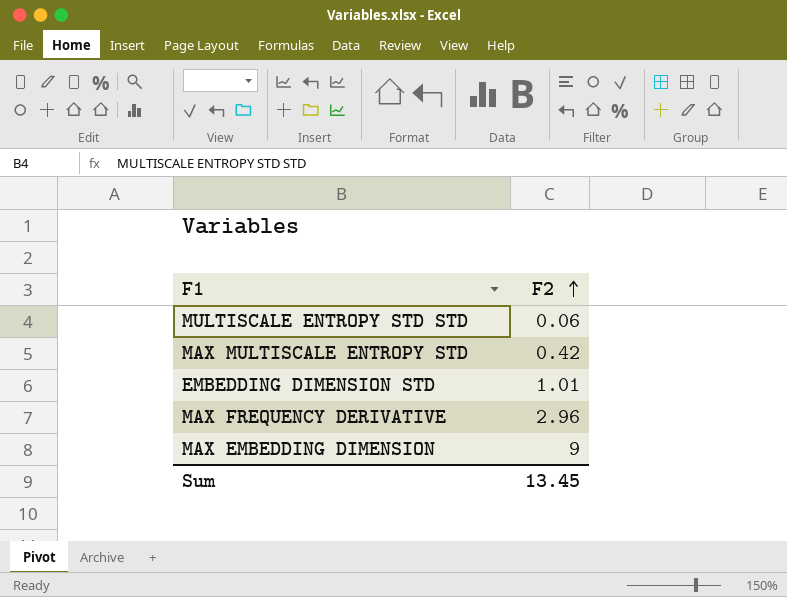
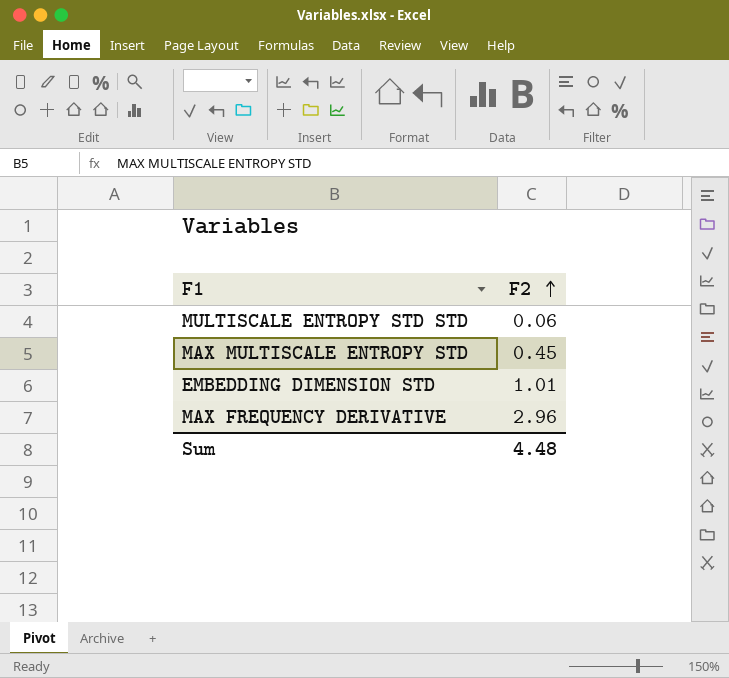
row MAX EMBEDDING DIMENSION: 9 -> none
MAX MULTISCALE ENTROPY STD | F2: 0.42 -> 0.45
Sum | F2: 13.45 -> 4.48

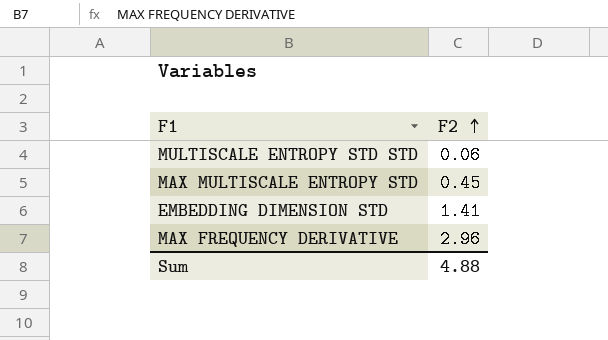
EMBEDDING DIMENSION STD | F2: 1.01 -> 1.41
Sum | F2: 4.48 -> 4.88

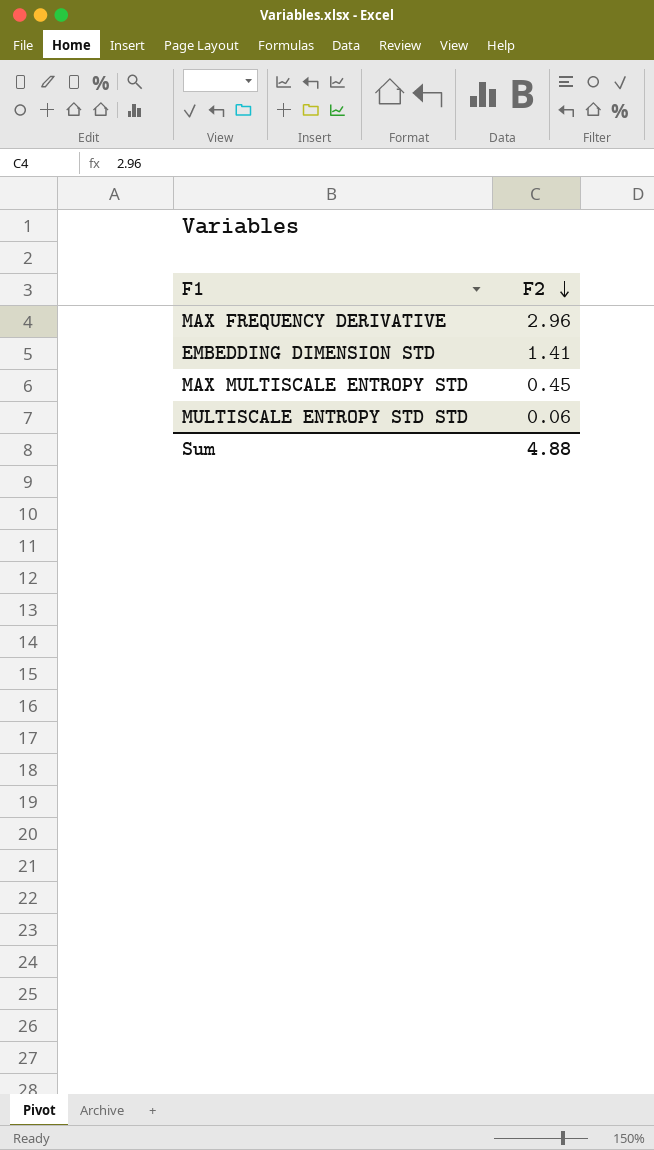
row order: F2 ascending -> F2 descending

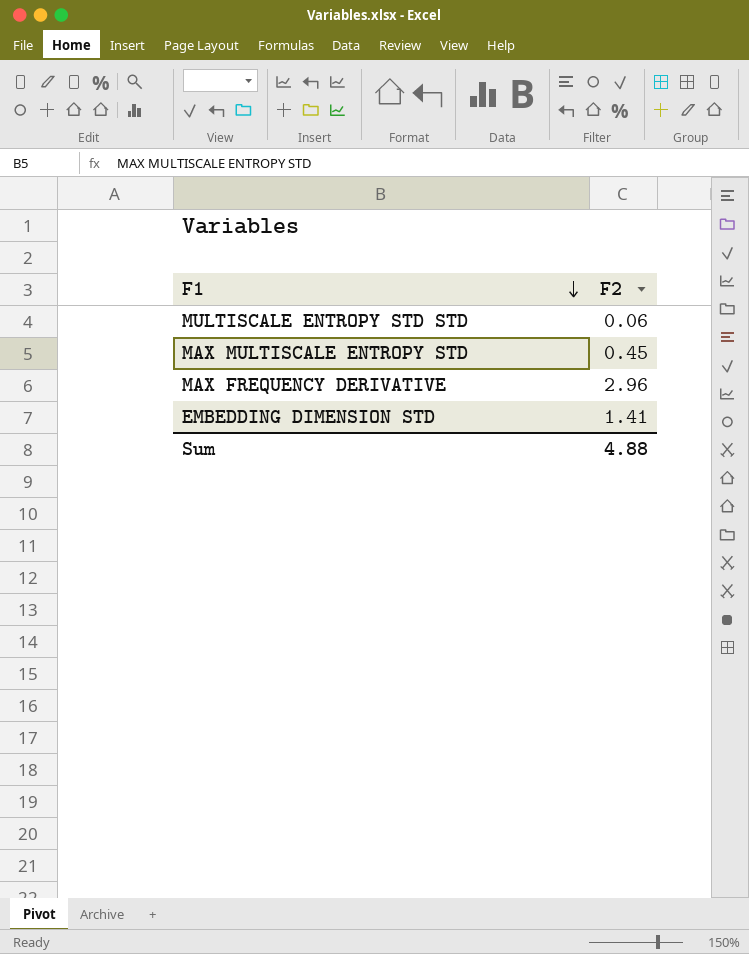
row order: F2 descending -> F1 descending

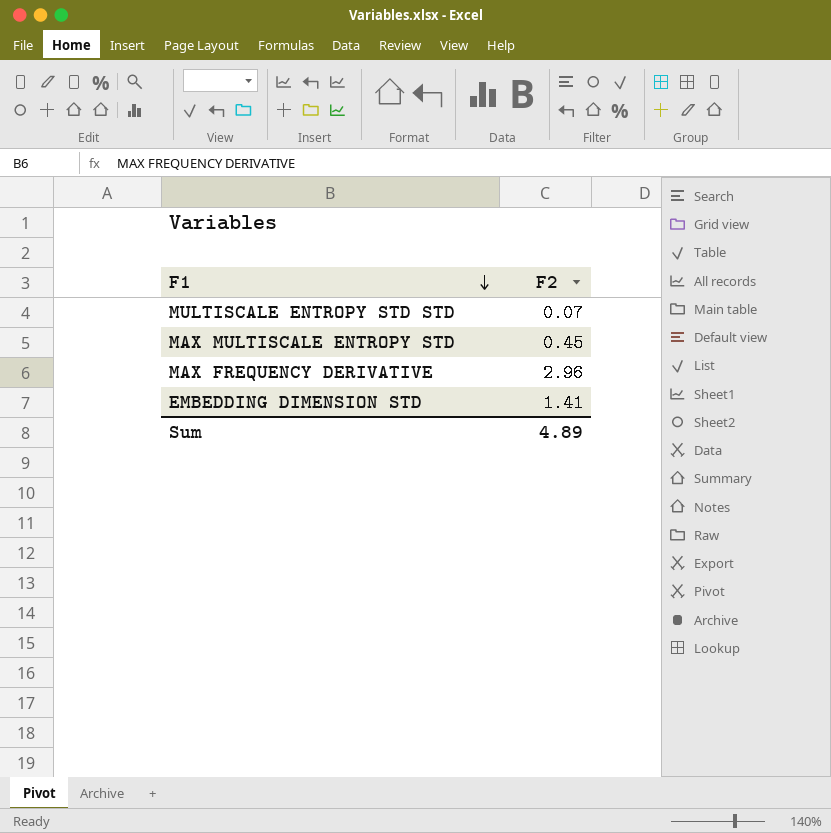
MULTISCALE ENTROPY STD STD | F2: 0.06 -> 0.07
Sum | F2: 4.88 -> 4.89

